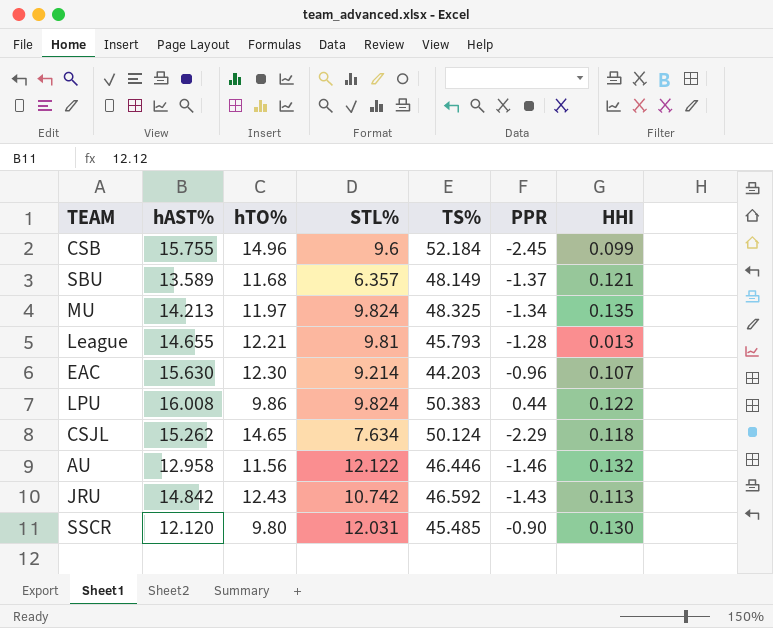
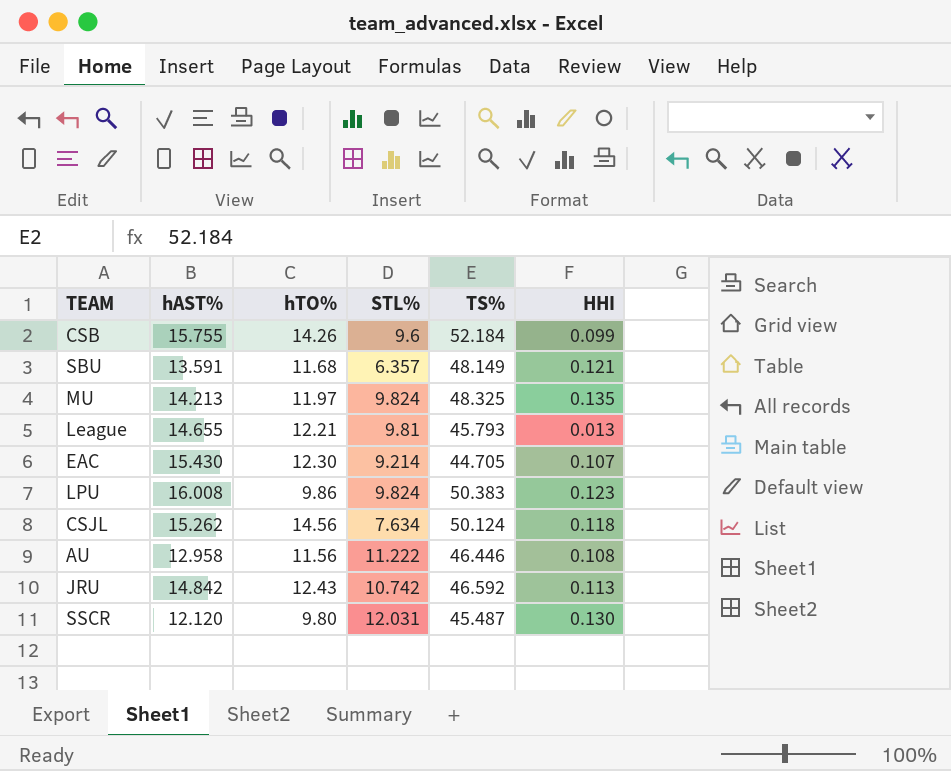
column PPR | position: 6 -> none
CSB | hTO%: 14.96 -> 14.26
SBU | hAST%: 13.589 -> 13.591
EAC | hAST%: 15.630 -> 15.430
EAC | TS%: 44.203 -> 44.705
LPU | HHI: 0.122 -> 0.123
CSJL | hTO%: 14.65 -> 14.56
AU | STL%: 12.122 -> 11.222
AU | HHI: 0.132 -> 0.108
SSCR | TS%: 45.485 -> 45.487

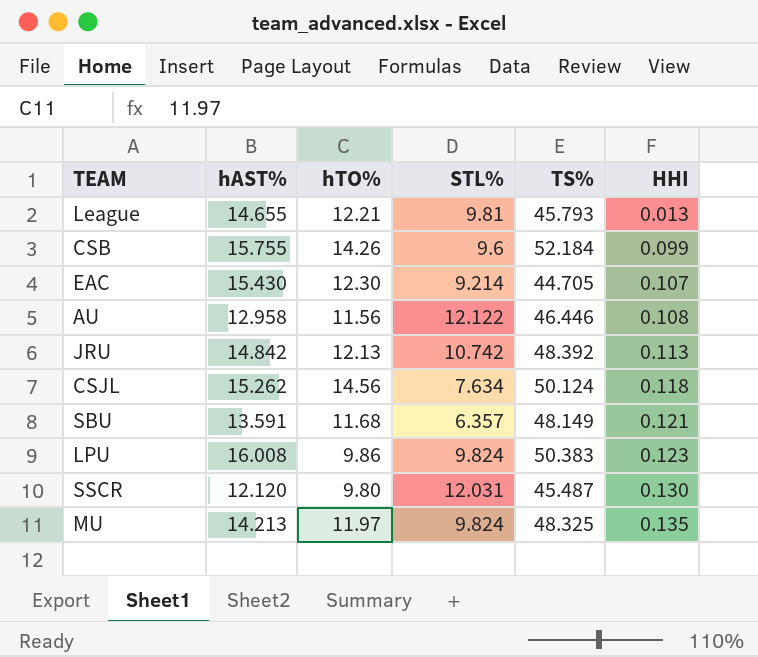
row order: none -> HHI ascending
AU | STL%: 11.222 -> 12.122
JRU | hTO%: 12.43 -> 12.13
JRU | TS%: 46.592 -> 48.392

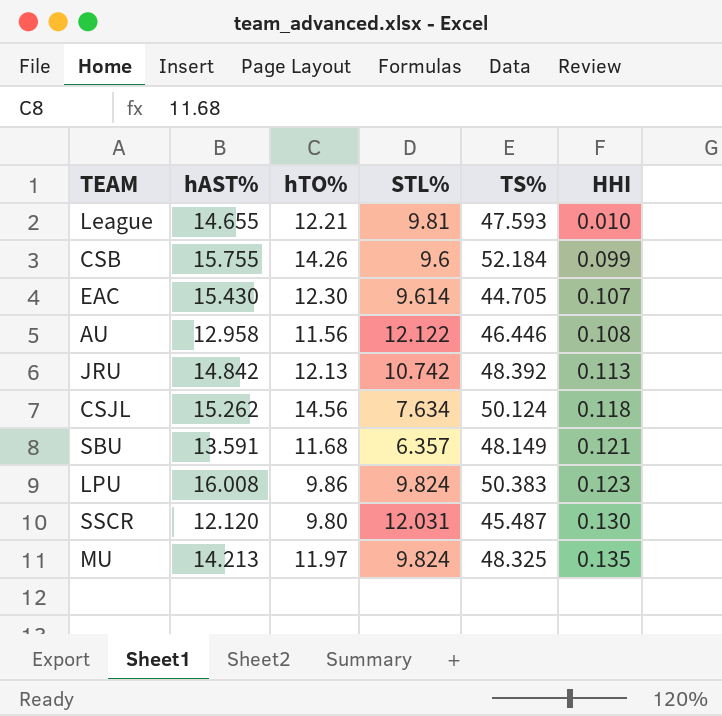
League | TS%: 45.793 -> 47.593
League | HHI: 0.013 -> 0.010
EAC | STL%: 9.214 -> 9.614

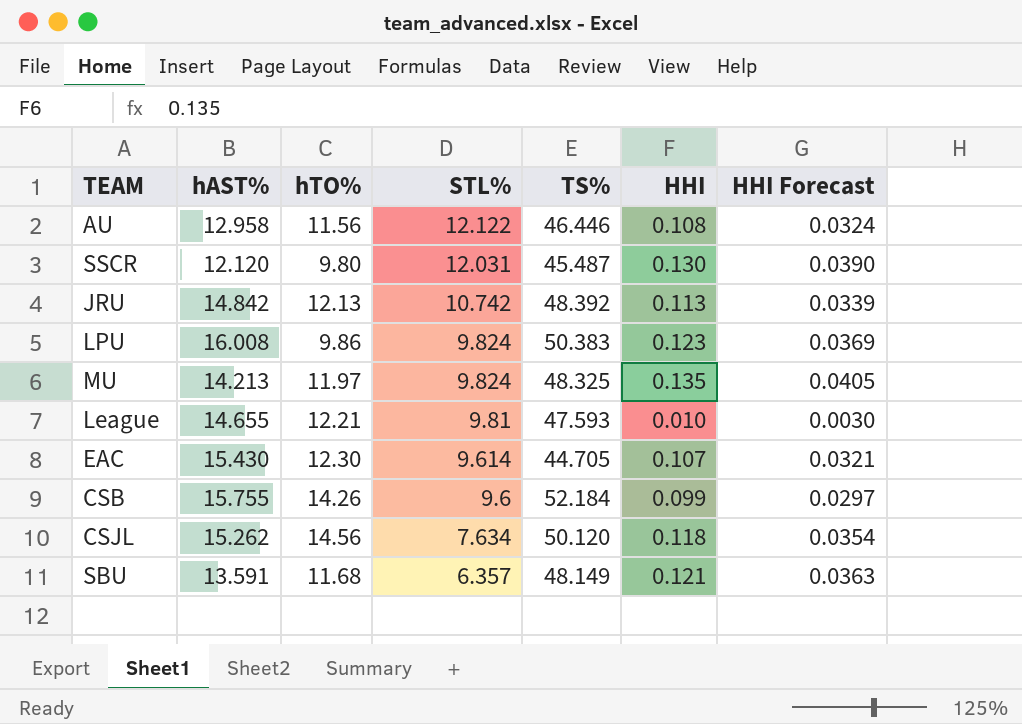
row order: HHI ascending -> STL% descending
column HHI Forecast | formula: none -> [HHI] * 0.3
CSJL | TS%: 50.124 -> 50.120

